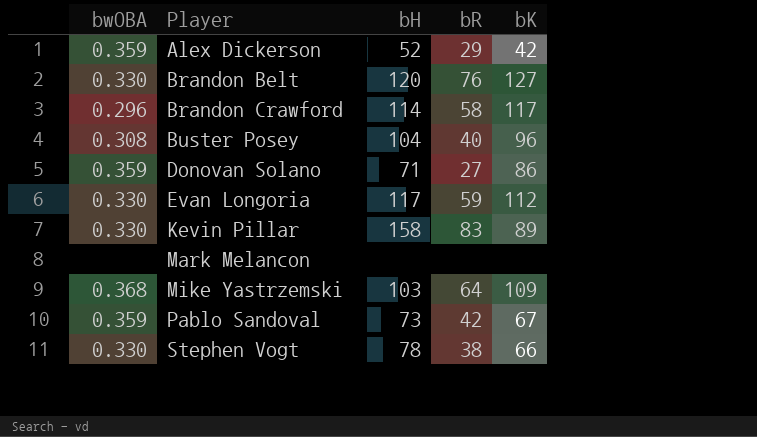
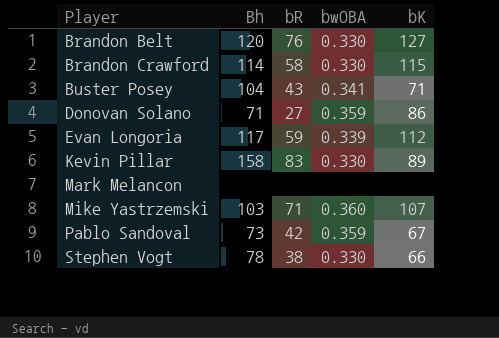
column name: bH -> Bh
column bwOBA | position: 1 -> 4
row Alex Dickerson: 0.359 | 52 | 29 | 42 -> none
Brandon Crawford | bwOBA: 0.296 -> 0.330
Brandon Crawford | bK: 117 -> 115
Buster Posey | bR: 40 -> 43
Buster Posey | bwOBA: 0.308 -> 0.341
Buster Posey | bK: 96 -> 71
Evan Longoria | bwOBA: 0.330 -> 0.339
Mike Yastrzemski | bR: 64 -> 71
Mike Yastrzemski | bwOBA: 0.368 -> 0.360
Mike Yastrzemski | bK: 109 -> 107

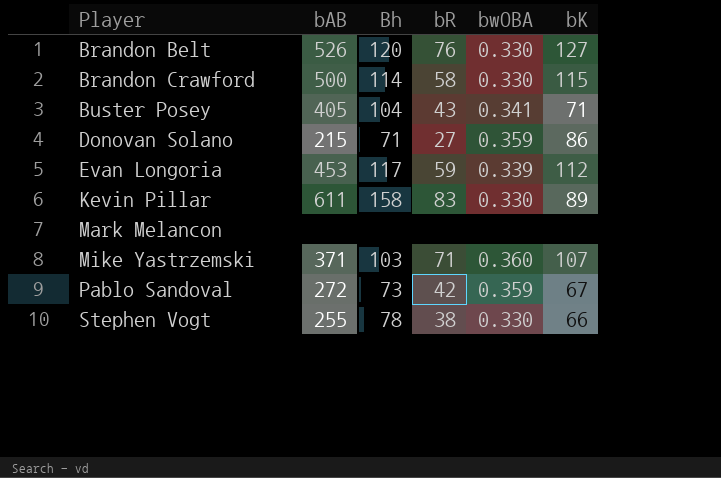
column bAB | position: none -> 2

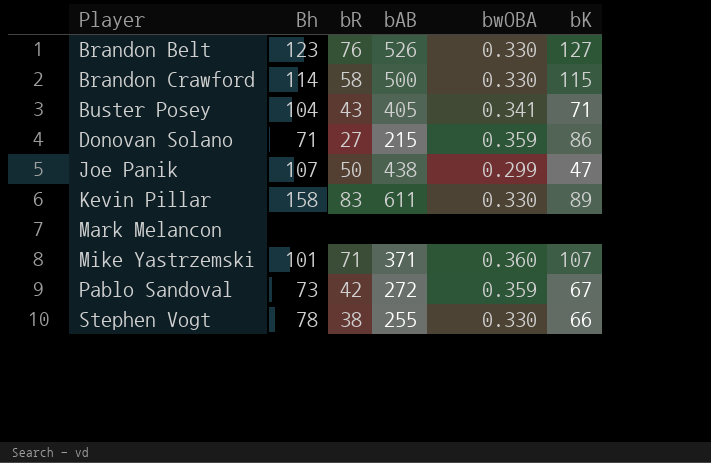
column bAB | position: 2 -> 4
row Evan Longoria: 453 | 117 | 59 | 0.339 | 112 -> none
Brandon Belt | Bh: 120 -> 123
row Joe Panik: none -> 107 | 50 | 438 | 0.299 | 47
Mike Yastrzemski | Bh: 103 -> 101

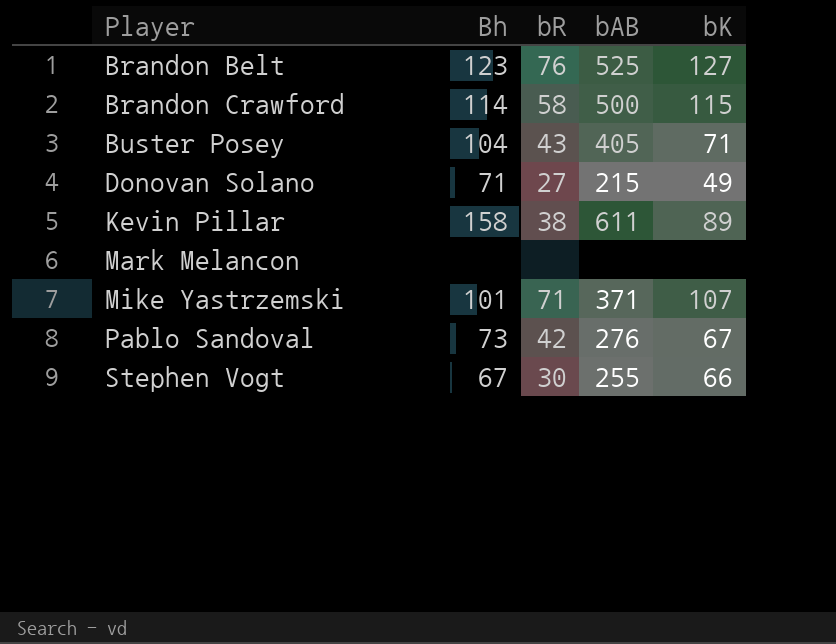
column bwOBA | position: 5 -> none
row Joe Panik: 107 | 50 | 438 | 0.299 | 47 -> none
Brandon Belt | bAB: 526 -> 525
Donovan Solano | bK: 86 -> 49
Kevin Pillar | bR: 83 -> 38
Pablo Sandoval | bAB: 272 -> 276
Stephen Vogt | Bh: 78 -> 67
Stephen Vogt | bR: 38 -> 30

